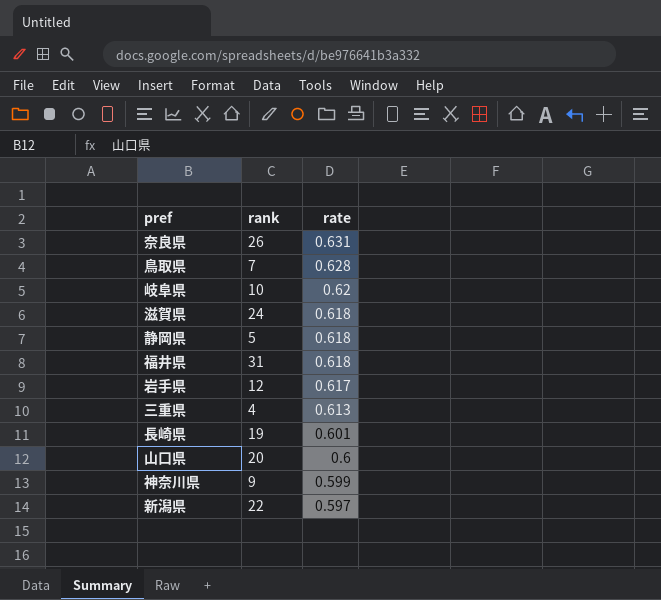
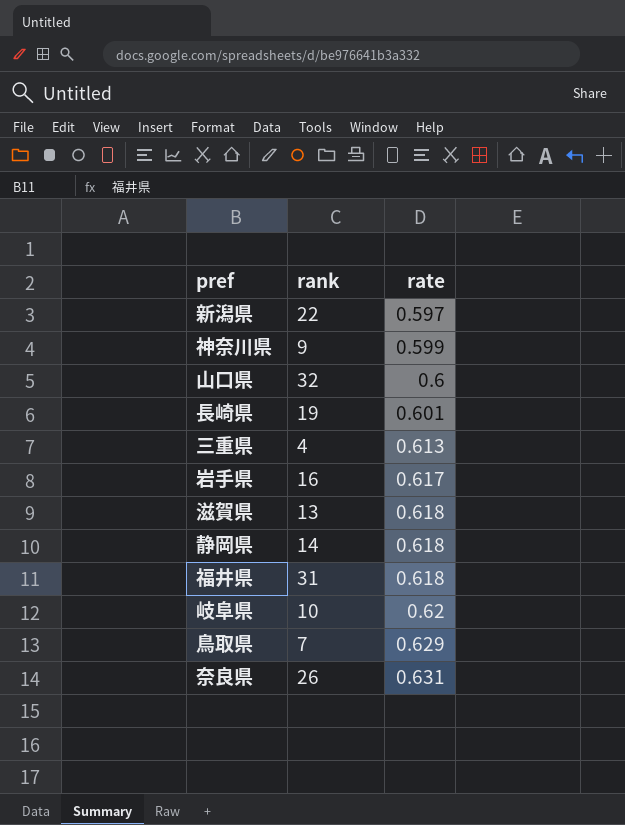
row order: rate descending -> rate ascending
山口県 | rank: 20 -> 32
岩手県 | rank: 12 -> 16
滋賀県 | rank: 24 -> 13
静岡県 | rank: 5 -> 14
鳥取県 | rate: 0.628 -> 0.629

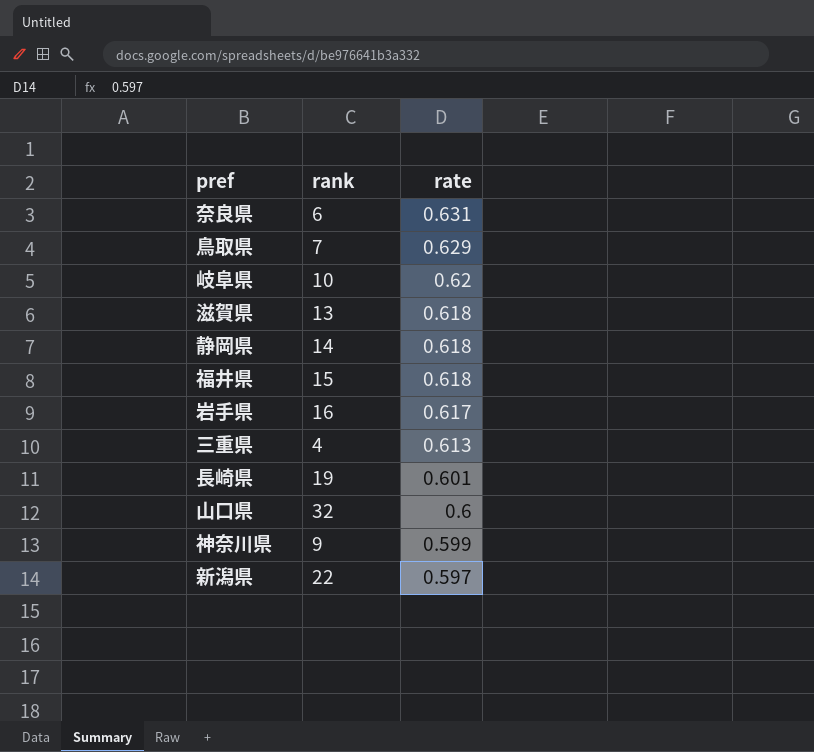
row order: rate ascending -> rate descending
奈良県 | rank: 26 -> 6
福井県 | rank: 31 -> 15

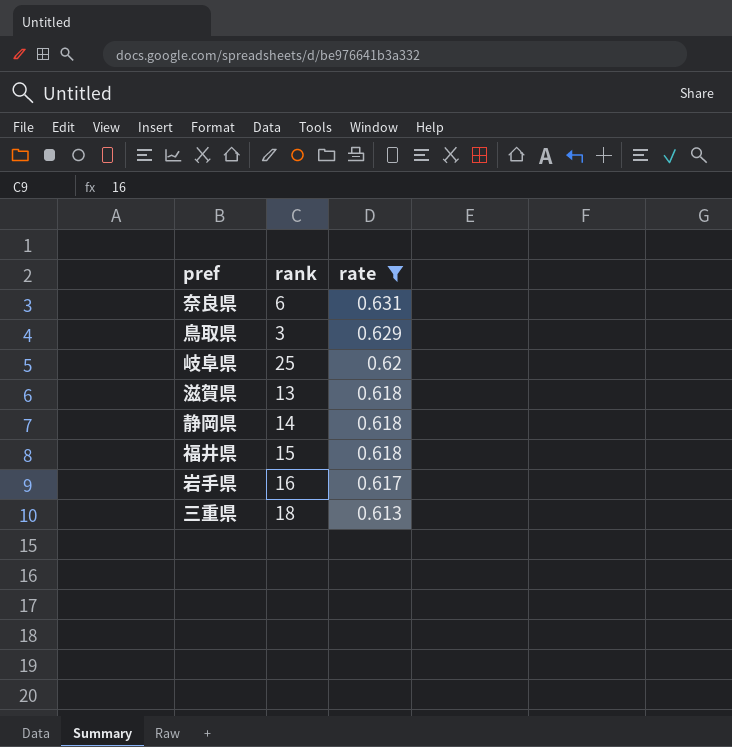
filter: none -> rate >= 0.613
鳥取県 | rank: 7 -> 3
岐阜県 | rank: 10 -> 25
三重県 | rank: 4 -> 18

